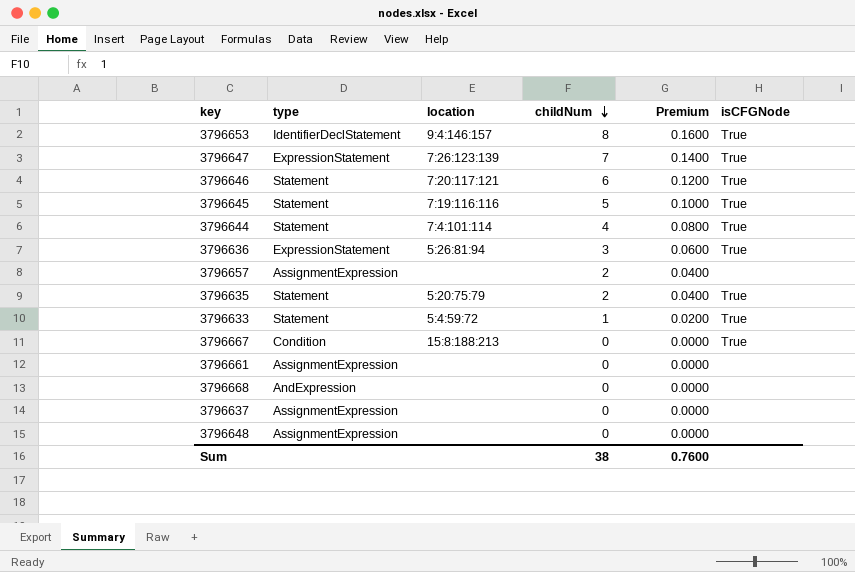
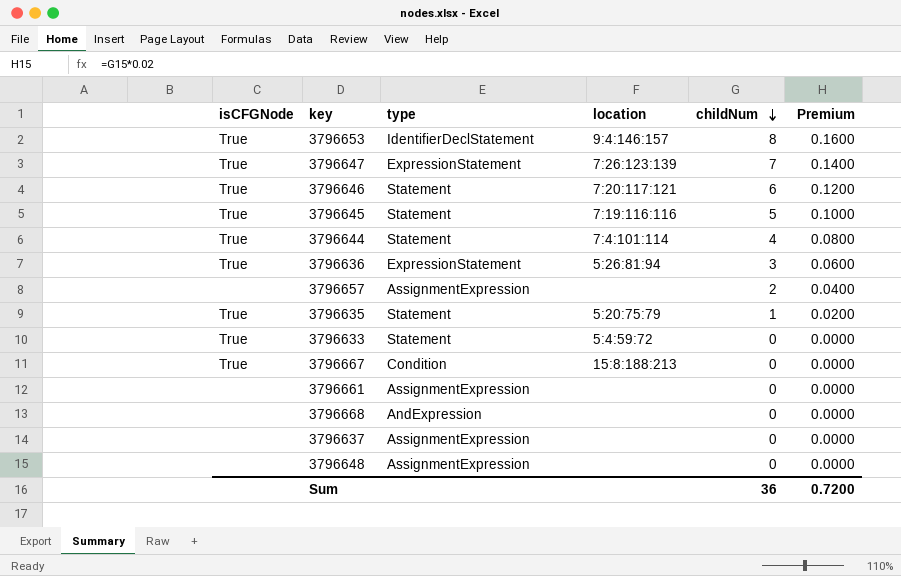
column isCFGNode | position: 6 -> 1
3796635 | childNum: 2 -> 1
3796635 | Premium: 0.0400 -> 0.0200
3796633 | childNum: 1 -> 0
3796633 | Premium: 0.0200 -> 0.0000
Sum | childNum: 38 -> 36
Sum | Premium: 0.7600 -> 0.7200

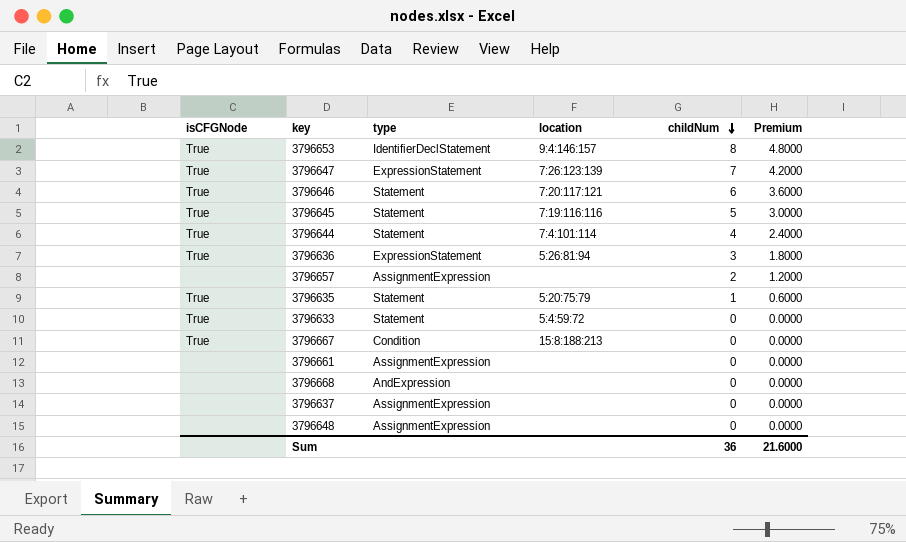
column Premium | formula: [childNum] * 0.02 -> [childNum] * 0.6
Sum | Premium: 0.7200 -> 21.6000

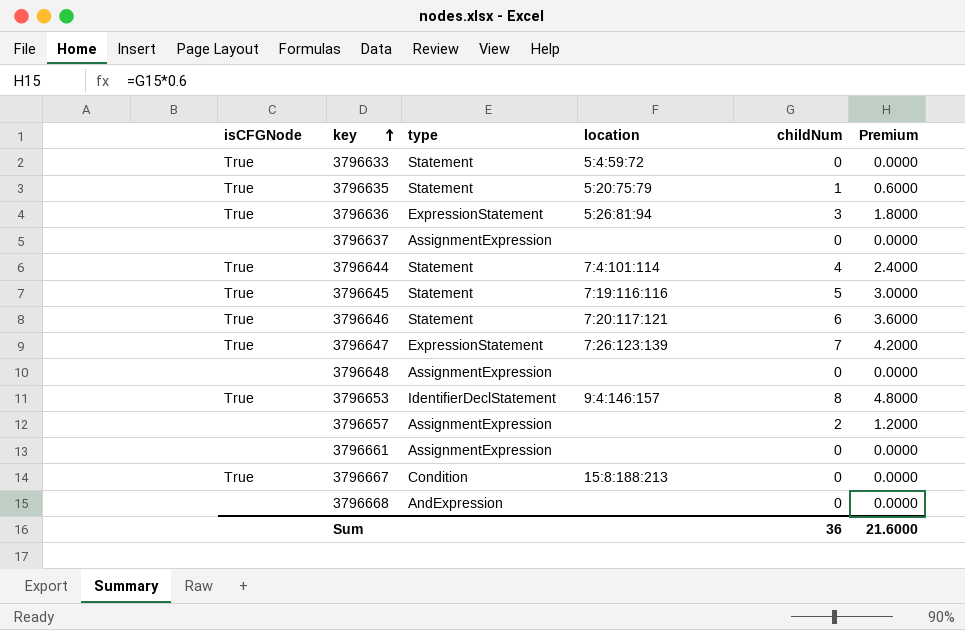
row order: childNum descending -> key ascending

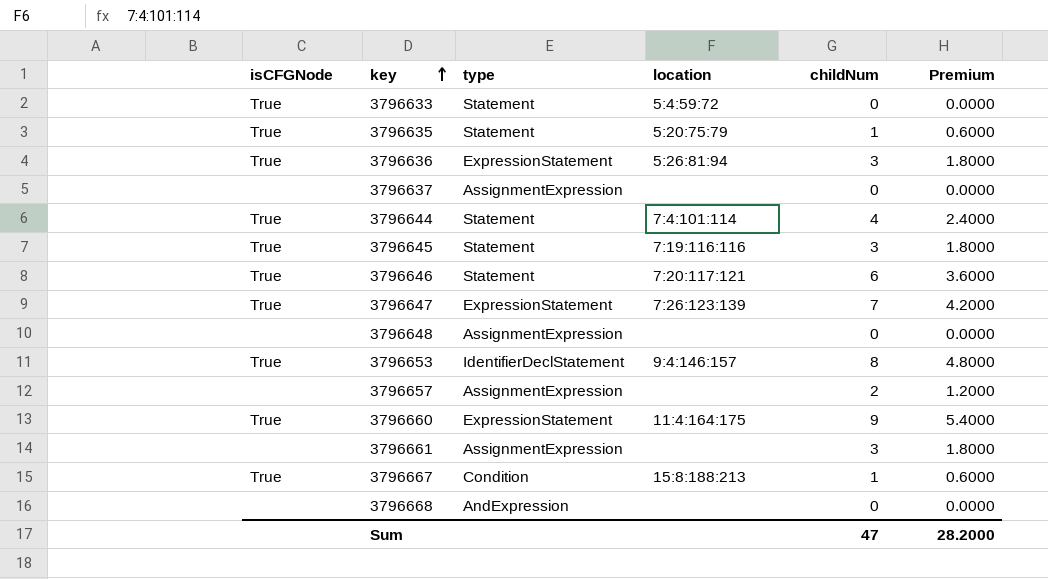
3796645 | childNum: 5 -> 3
3796645 | Premium: 3.0000 -> 1.8000
row 3796660: none -> True | ExpressionStatement | 11:4:164:175 | 9 | 5.4000
3796661 | childNum: 0 -> 3
3796661 | Premium: 0.0000 -> 1.8000
3796667 | childNum: 0 -> 1
3796667 | Premium: 0.0000 -> 0.6000
Sum | childNum: 36 -> 47
Sum | Premium: 21.6000 -> 28.2000

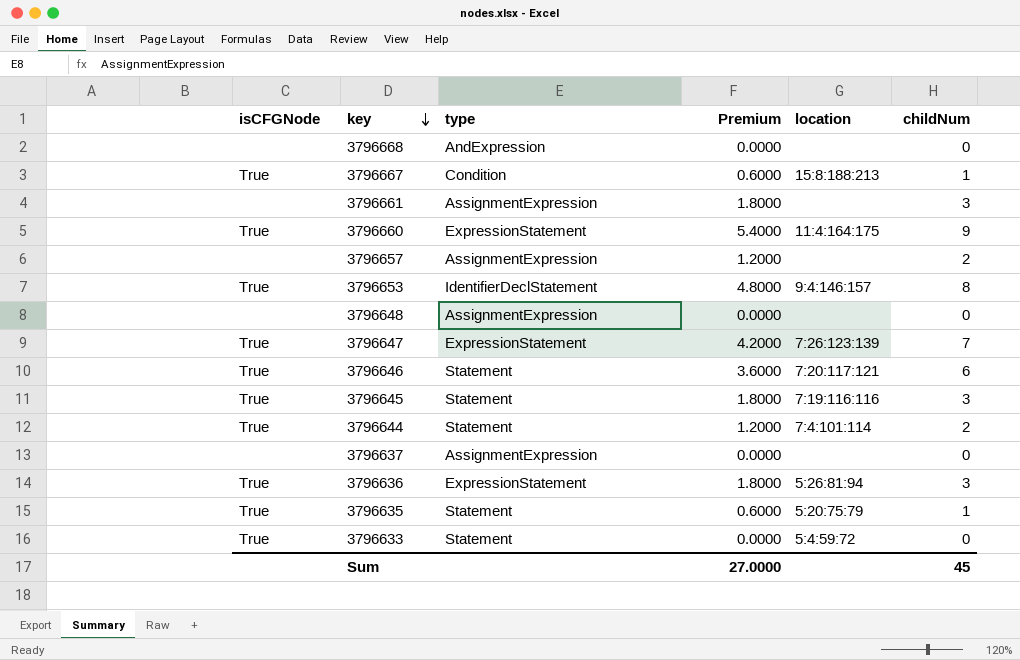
row order: key ascending -> key descending
column Premium | position: 6 -> 4
3796644 | Premium: 2.4000 -> 1.2000
3796644 | childNum: 4 -> 2
Sum | Premium: 28.2000 -> 27.0000
Sum | childNum: 47 -> 45

